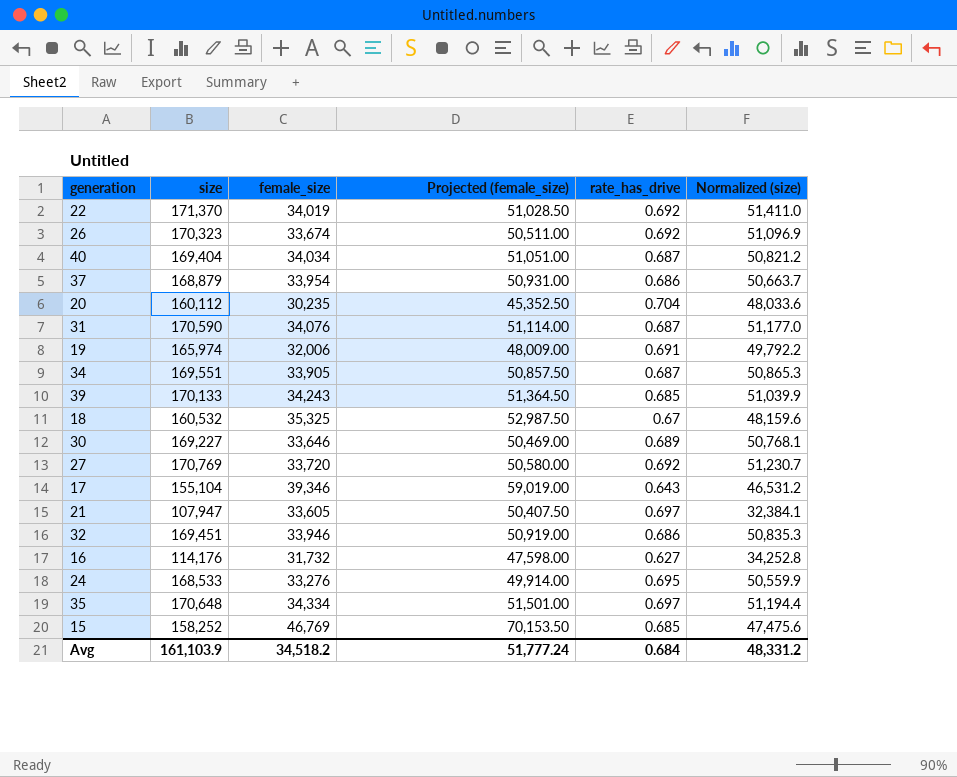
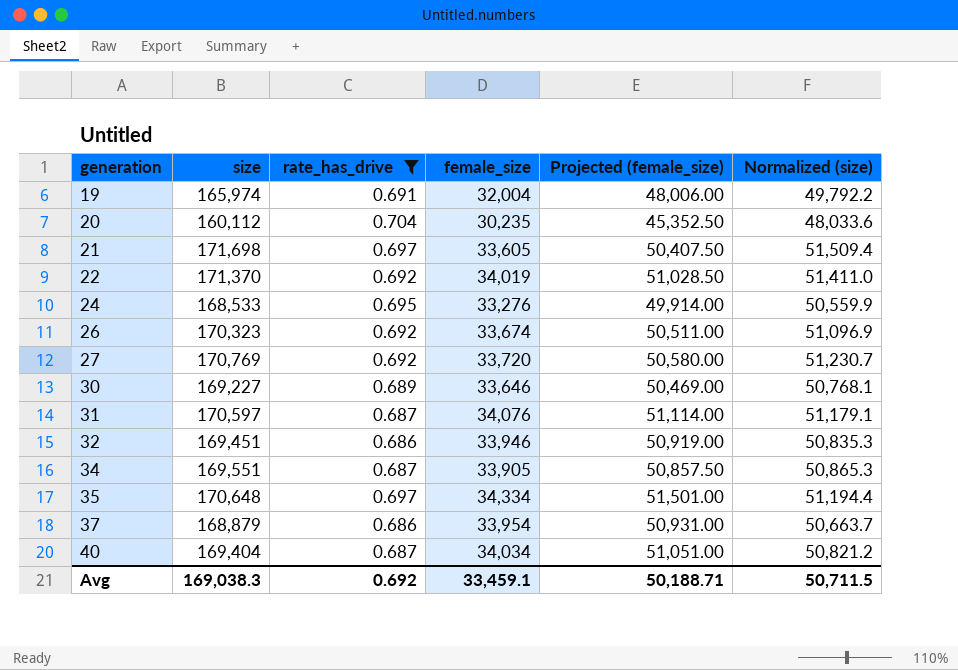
filter: none -> rate_has_drive >= 0.686
row order: none -> generation ascending
column rate_has_drive | position: 5 -> 3
19 | female_size: 32,006 -> 32,004
19 | Projected (female_size): 48,009.00 -> 48,006.00
21 | size: 107,947 -> 171,698
21 | Normalized (size): 32,384.1 -> 51,509.4
31 | size: 170,590 -> 170,597
31 | Normalized (size): 51,177.0 -> 51,179.1
Avg | size: 161,103.9 -> 169,038.3
Avg | rate_has_drive: 0.684 -> 0.692
Avg | female_size: 34,518.2 -> 33,459.1
Avg | Projected (female_size): 51,777.24 -> 50,188.71
Avg | Normalized (size): 48,331.2 -> 50,711.5

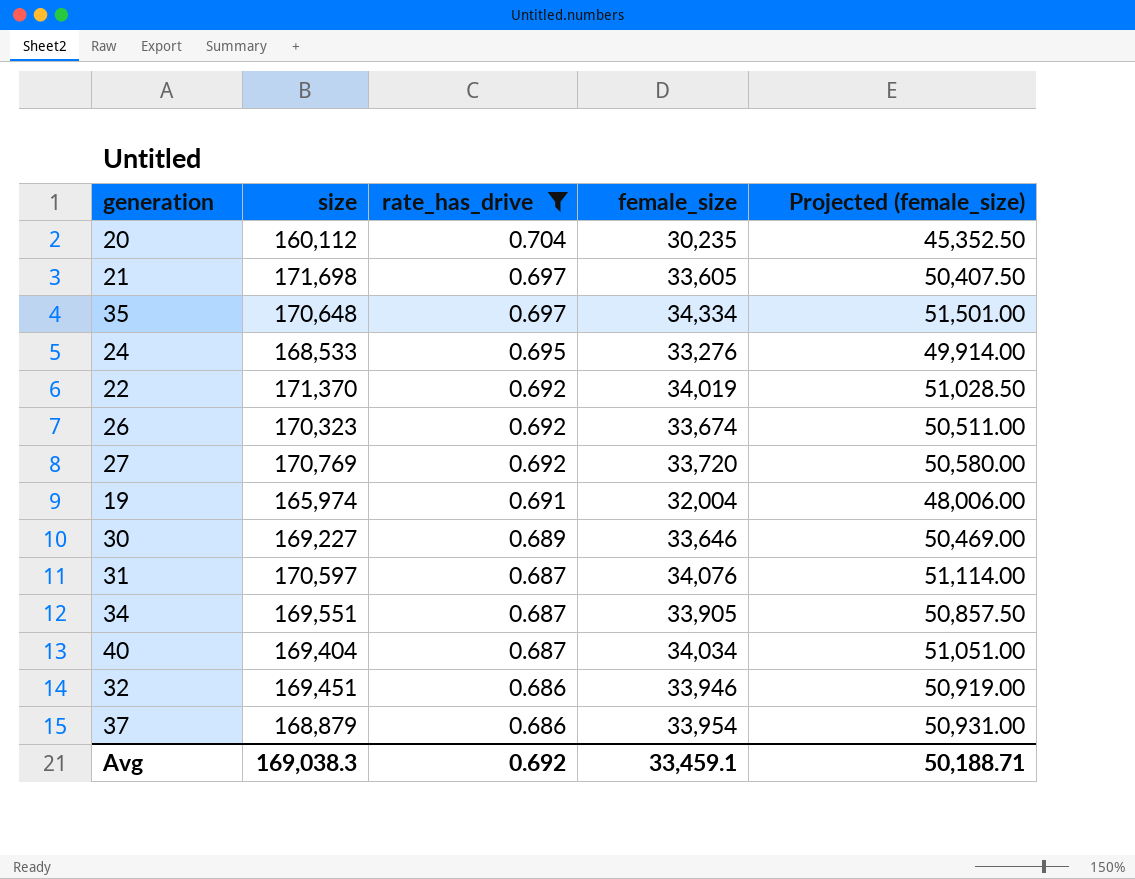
row order: generation ascending -> rate_has_drive descending
column Normalized (size) | formula: [size] * 0.3 -> none

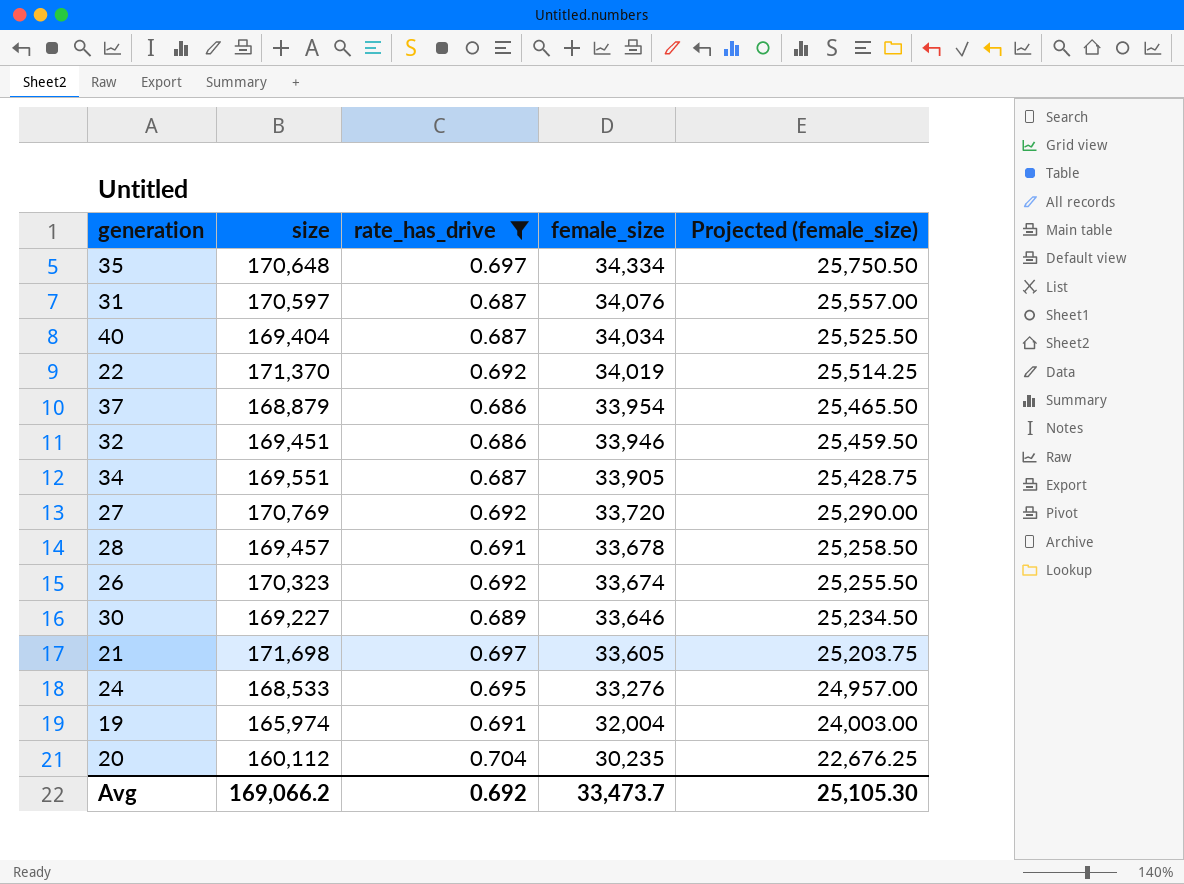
row order: rate_has_drive descending -> female_size descending
column Projected (female_size) | formula: [female_size] * 1.5 -> [female_size] * 0.75
row 28: none -> 169,457 | 0.691 | 33,678 | 25,258.50
Avg | size: 169,038.3 -> 169,066.2
Avg | female_size: 33,459.1 -> 33,473.7
Avg | Projected (female_size): 50,188.71 -> 25,105.30

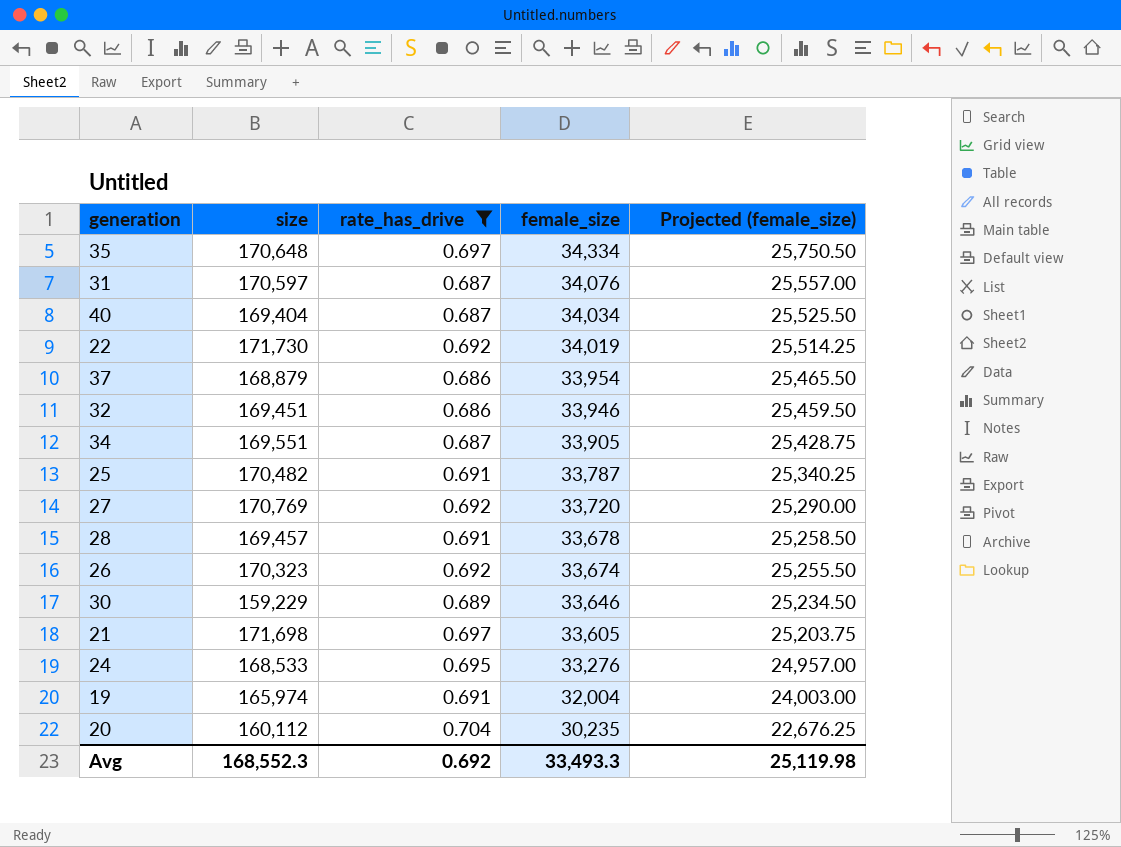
22 | size: 171,370 -> 171,730
row 25: none -> 170,482 | 0.691 | 33,787 | 25,340.25
30 | size: 169,227 -> 159,229
Avg | size: 169,066.2 -> 168,552.3
Avg | female_size: 33,473.7 -> 33,493.3
Avg | Projected (female_size): 25,105.30 -> 25,119.98

